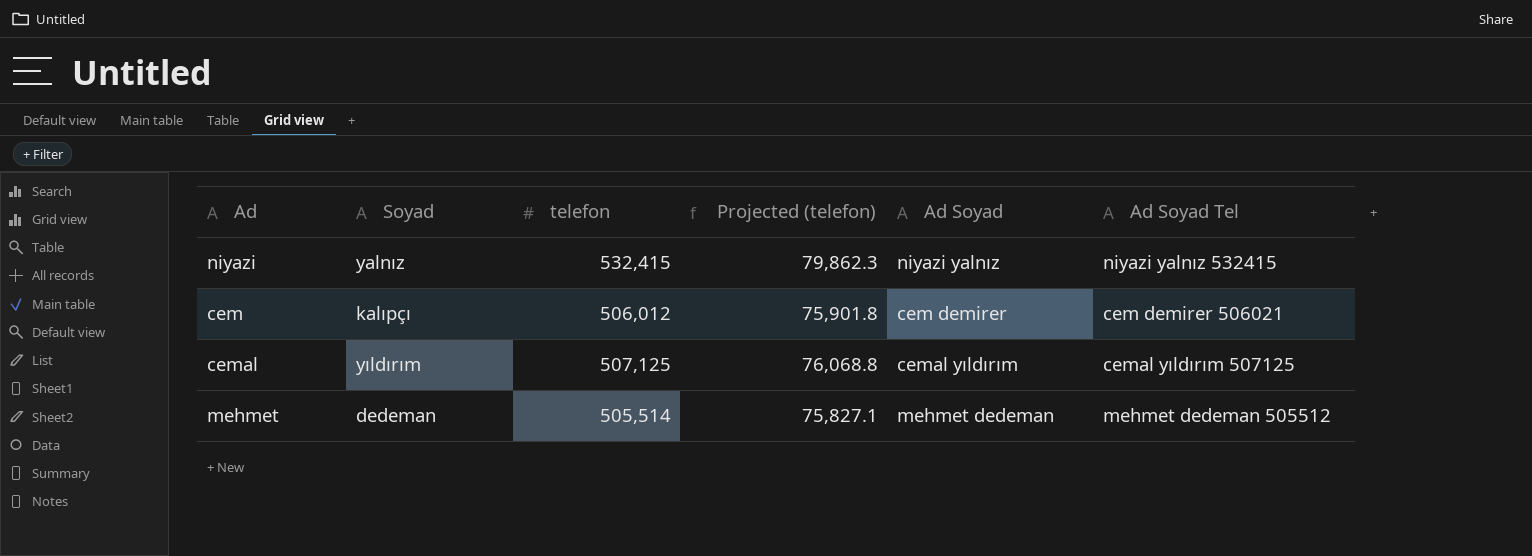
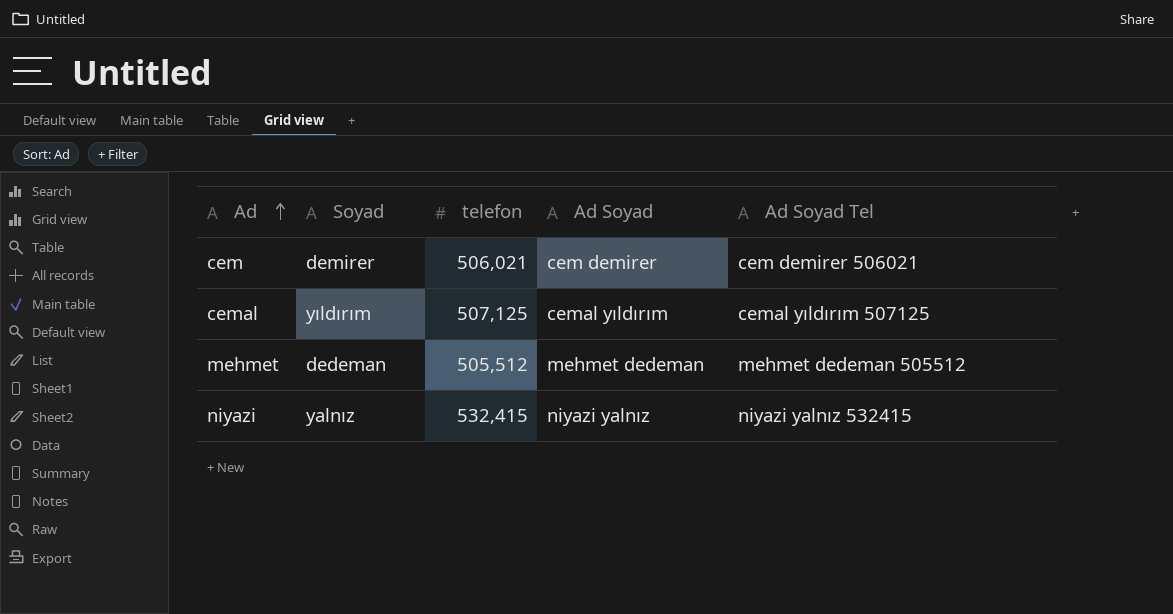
row order: none -> Ad ascending
column Projected (telefon) | formula: [telefon] * 0.15 -> none
cem | Soyad: kalıpçı -> demirer
cem | telefon: 506,012 -> 506,021
mehmet | telefon: 505,514 -> 505,512

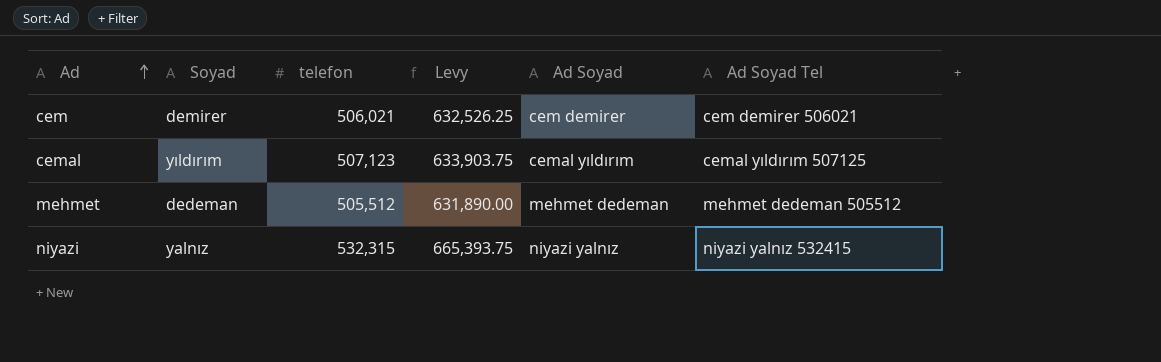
column Levy | formula: none -> [telefon] * 1.25
cemal | telefon: 507,125 -> 507,123
niyazi | telefon: 532,415 -> 532,315

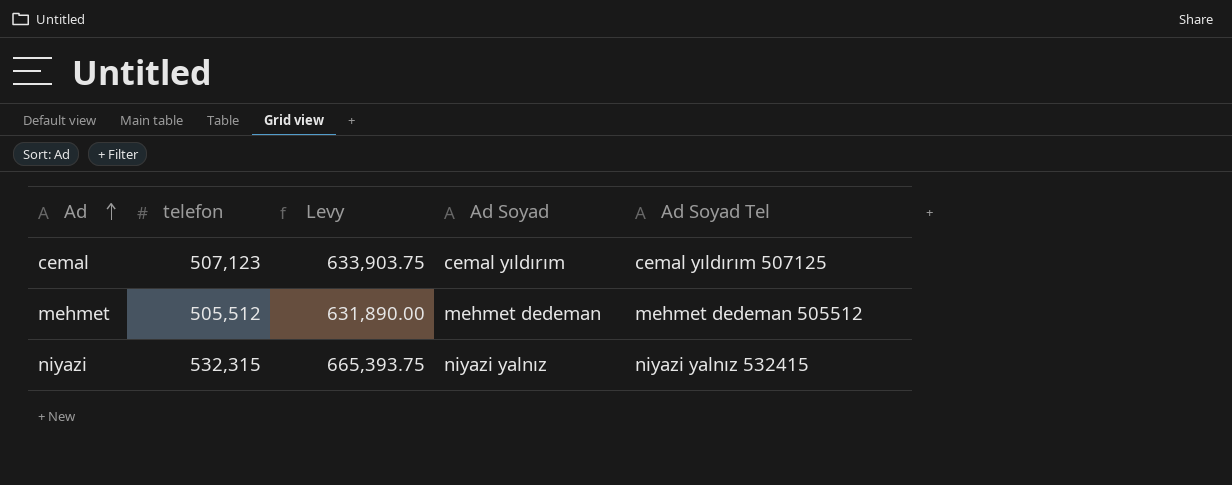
column Soyad | position: 2 -> none
row cem: demirer | 506,021 | 632,526.25 | cem demirer | cem demirer 506021 -> none

